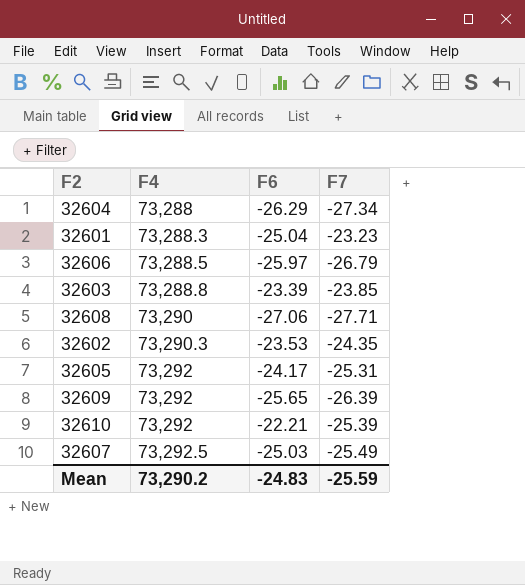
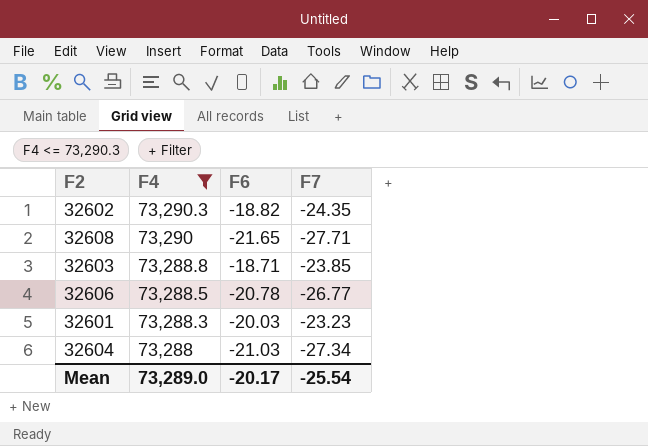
filter: none -> F4 <= 73,290.3
row order: F4 ascending -> F4 descending
32602 | F6: -23.53 -> -18.82
32608 | F6: -27.06 -> -21.65
32603 | F6: -23.39 -> -18.71
32606 | F6: -25.97 -> -20.78
32606 | F7: -26.79 -> -26.77
32601 | F6: -25.04 -> -20.03
32604 | F6: -26.29 -> -21.03
Mean | F4: 73,290.2 -> 73,289.0
Mean | F6: -24.83 -> -20.17
Mean | F7: -25.59 -> -25.54

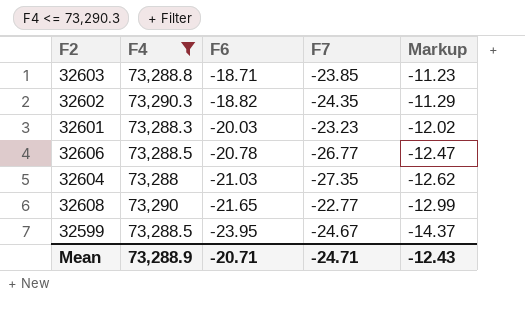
row order: F4 descending -> F6 descending
column Markup | formula: none -> [F6] * 0.6
32604 | F7: -27.34 -> -27.35
32608 | F7: -27.71 -> -22.77
row 32599: none -> 73,288.5 | -23.95 | -24.67 | -14.37
Mean | F4: 73,289.0 -> 73,288.9
Mean | F6: -20.17 -> -20.71
Mean | F7: -25.54 -> -24.71

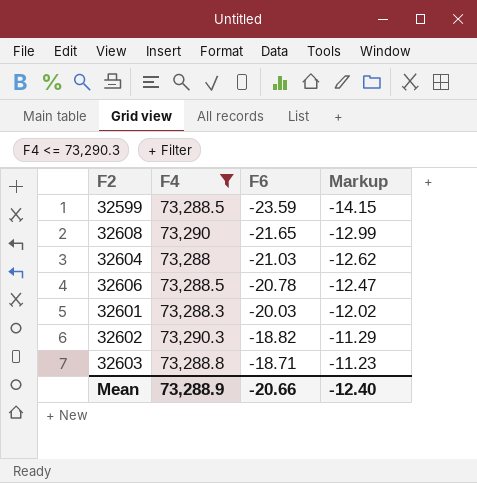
row order: F6 descending -> F6 ascending
column F7 | position: 4 -> none
32599 | F6: -23.95 -> -23.59
32599 | Markup: -14.37 -> -14.15
Mean | F6: -20.71 -> -20.66
Mean | Markup: -12.43 -> -12.40

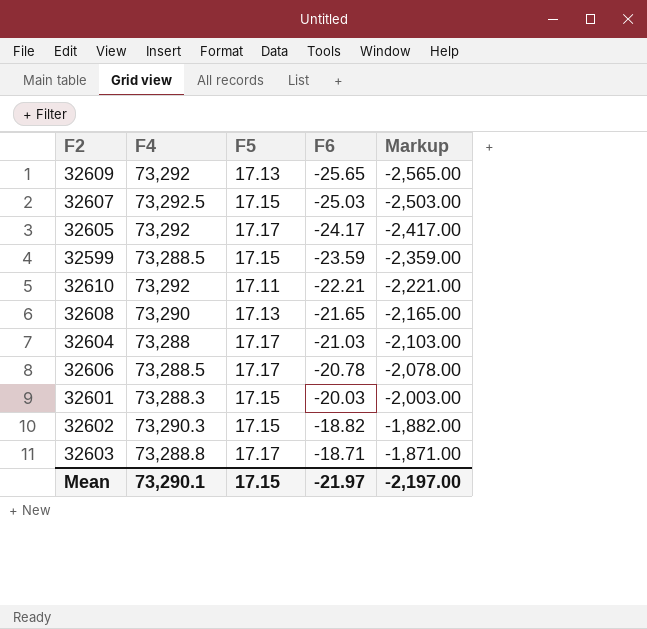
filter: F4 <= 73,290.3 -> none
column F5 | position: none -> 3
column Markup | formula: [F6] * 0.6 -> [F6] * 100
Mean | F4: 73,288.9 -> 73,290.1
Mean | F6: -20.66 -> -21.97
Mean | Markup: -12.40 -> -2,197.00

